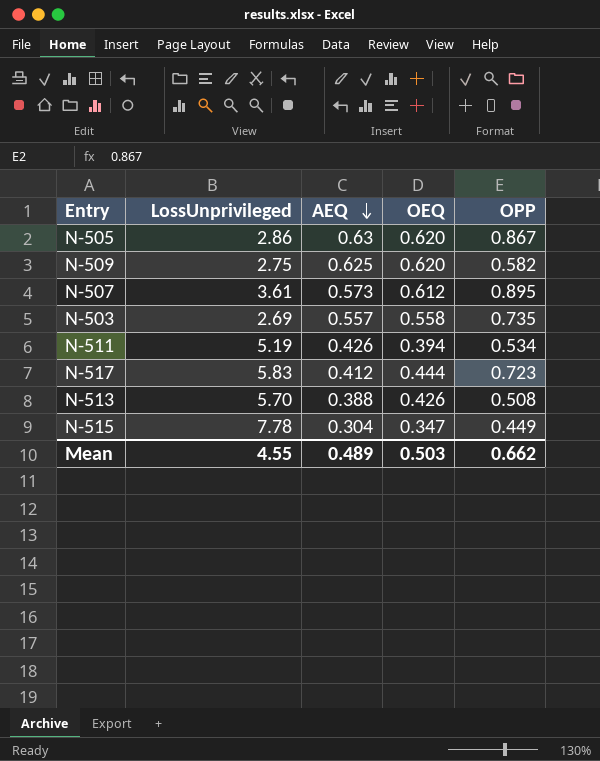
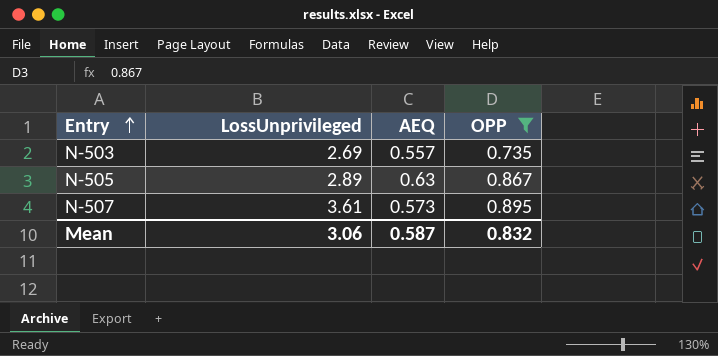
filter: none -> OPP >= 0.735
row order: AEQ descending -> Entry ascending
column OEQ | position: 4 -> none
N-505 | LossUnprivileged: 2.86 -> 2.89
Mean | LossUnprivileged: 4.55 -> 3.06
Mean | AEQ: 0.489 -> 0.587
Mean | OPP: 0.662 -> 0.832

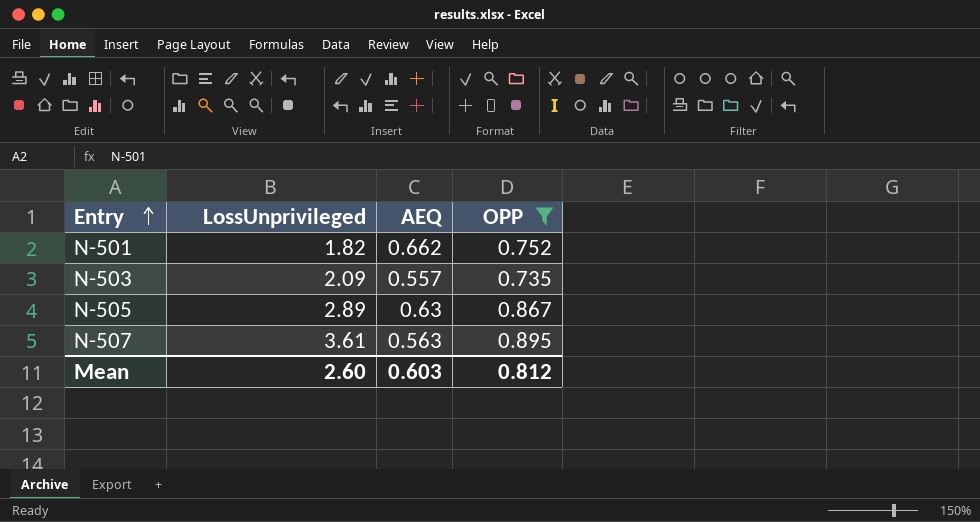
row N-501: none -> 1.82 | 0.662 | 0.752
N-503 | LossUnprivileged: 2.69 -> 2.09
N-507 | AEQ: 0.573 -> 0.563
Mean | LossUnprivileged: 3.06 -> 2.60
Mean | AEQ: 0.587 -> 0.603
Mean | OPP: 0.832 -> 0.812

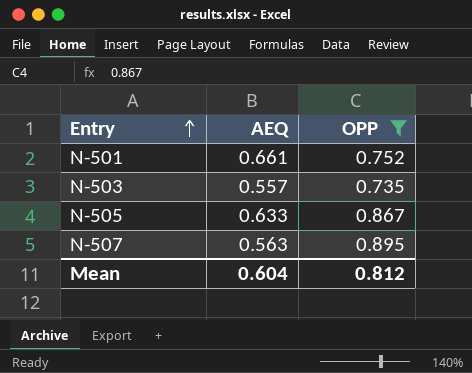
column LossUnprivileged | position: 2 -> none
N-501 | AEQ: 0.662 -> 0.661
N-505 | AEQ: 0.63 -> 0.633
Mean | AEQ: 0.603 -> 0.604

